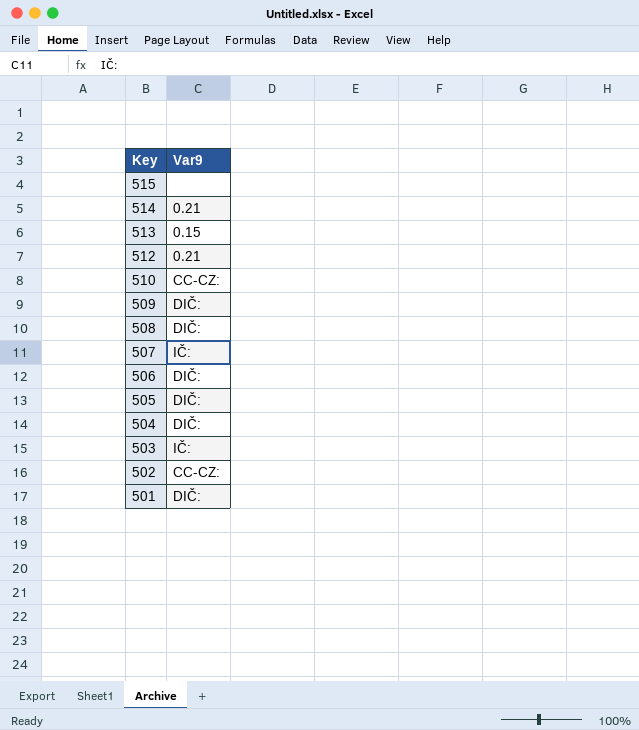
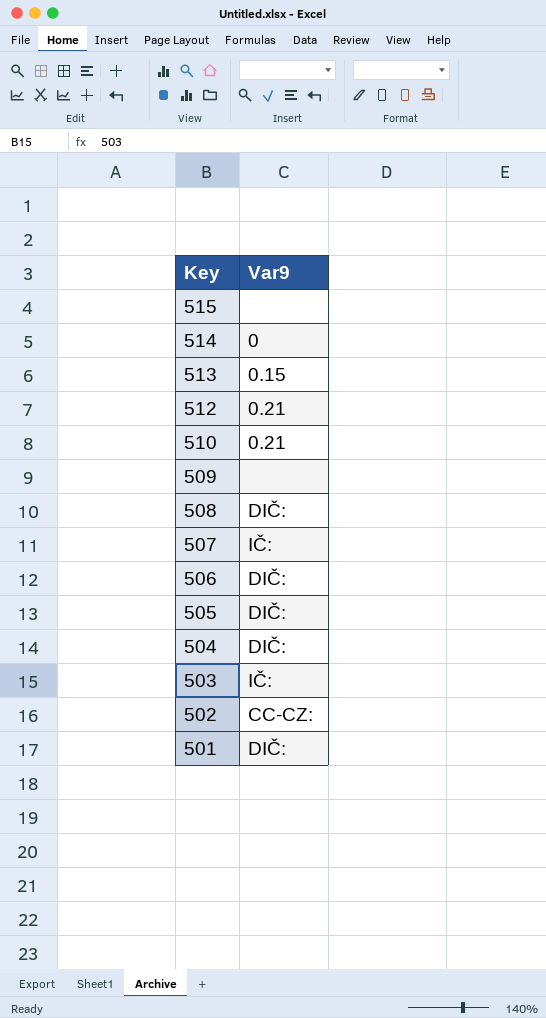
514 | Var9: 0.21 -> 0
510 | Var9: CC-CZ: -> 0.21
509 | Var9: DIČ: -> none

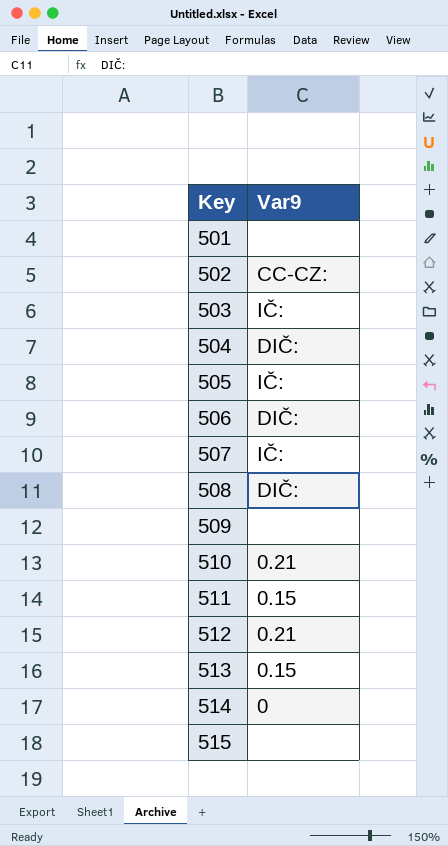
row order: Key descending -> Key ascending
501 | Var9: DIČ: -> none
505 | Var9: DIČ: -> IČ:
row 511: none -> 0.15

